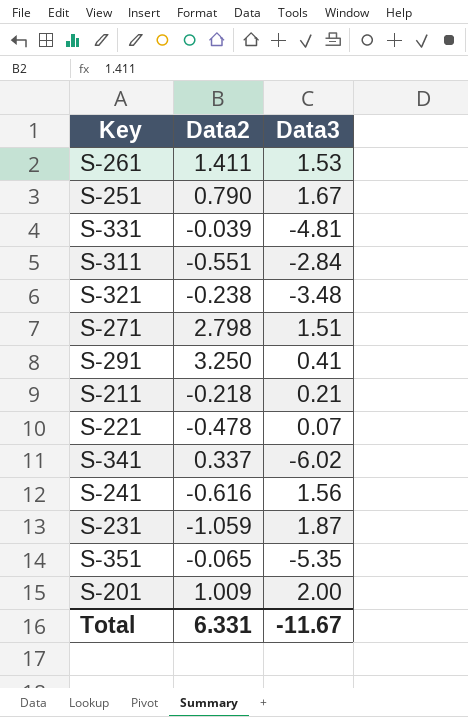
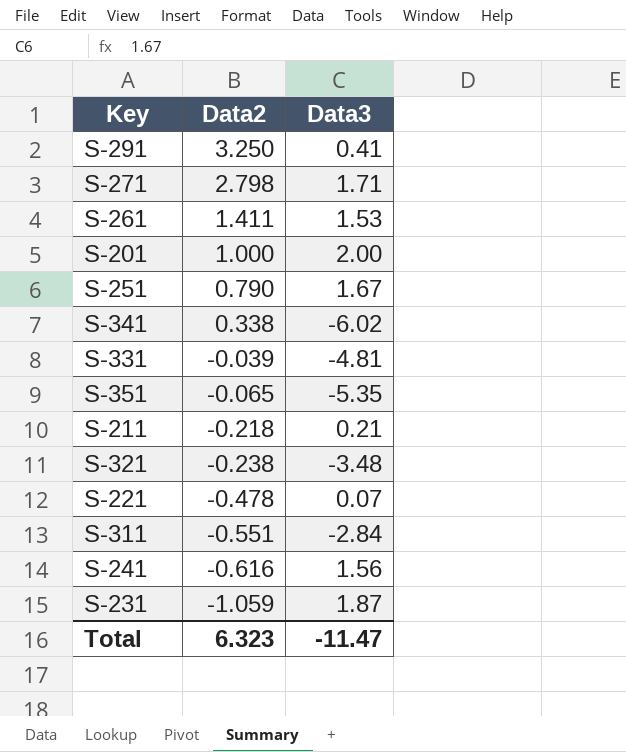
row order: none -> Data2 descending
S-271 | Data3: 1.51 -> 1.71
S-201 | Data2: 1.009 -> 1.000
S-341 | Data2: 0.337 -> 0.338
Total | Data2: 6.331 -> 6.323
Total | Data3: -11.67 -> -11.47

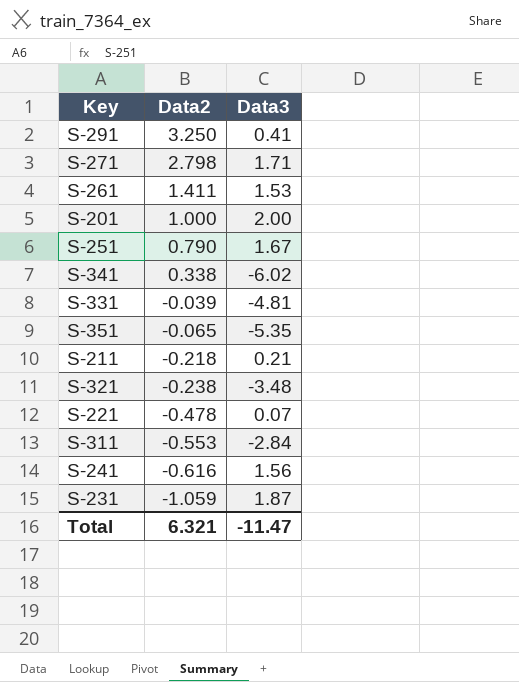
S-311 | Data2: -0.551 -> -0.553
Total | Data2: 6.323 -> 6.321

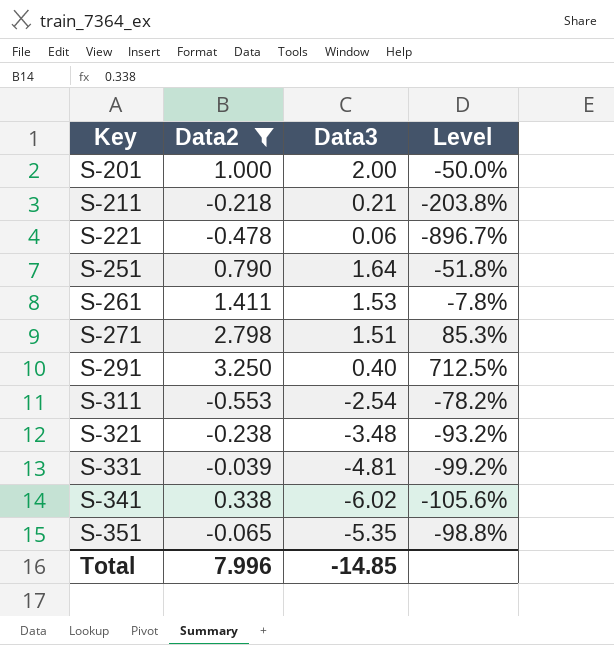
filter: none -> Data2 >= -0.553
row order: Data2 descending -> Key ascending
column Level | formula: none -> ([Data2] - [Data3]) / [Data3]
S-221 | Data3: 0.07 -> 0.06
S-251 | Data3: 1.67 -> 1.64
S-271 | Data3: 1.71 -> 1.51
S-291 | Data3: 0.41 -> 0.40
S-311 | Data3: -2.84 -> -2.54
Total | Data2: 6.321 -> 7.996
Total | Data3: -11.47 -> -14.85

